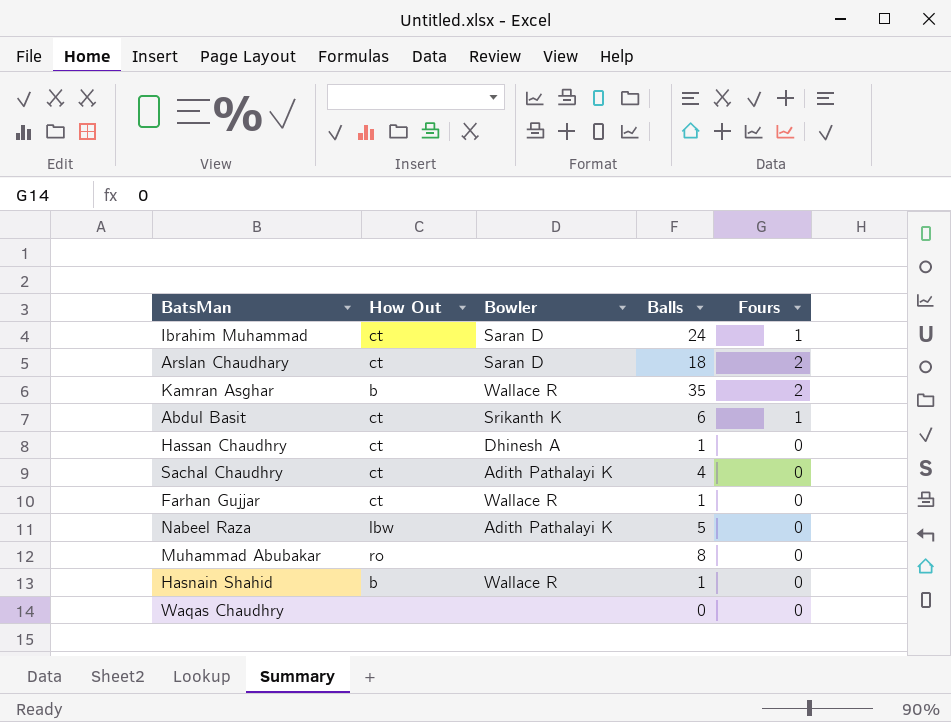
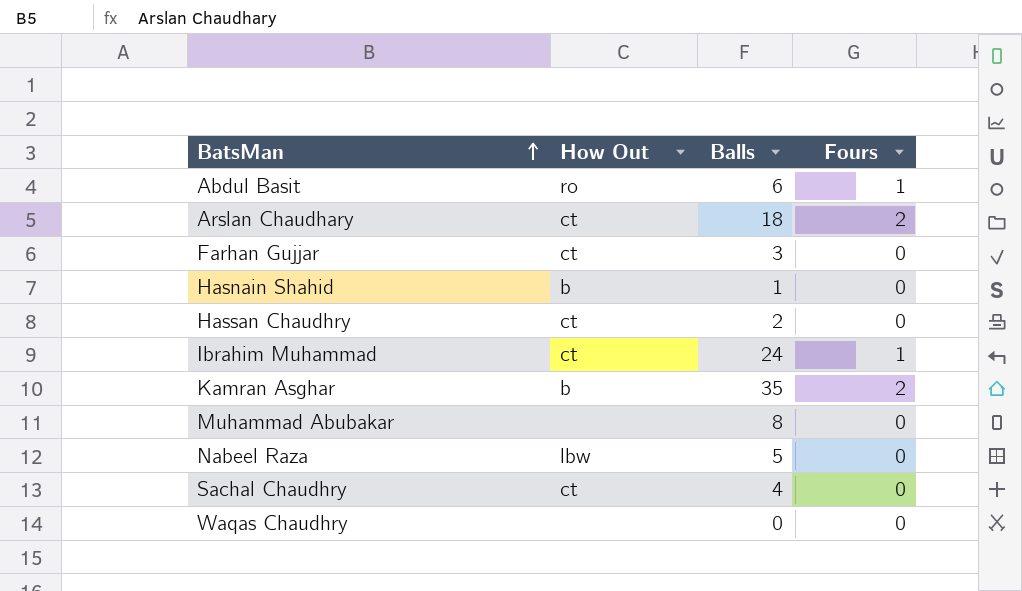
row order: none -> BatsMan ascending
column Bowler | position: 3 -> none
Abdul Basit | How Out: ct -> ro
Farhan Gujjar | Balls: 1 -> 3
Hassan Chaudhry | Balls: 1 -> 2
Muhammad Abubakar | How Out: ro -> none

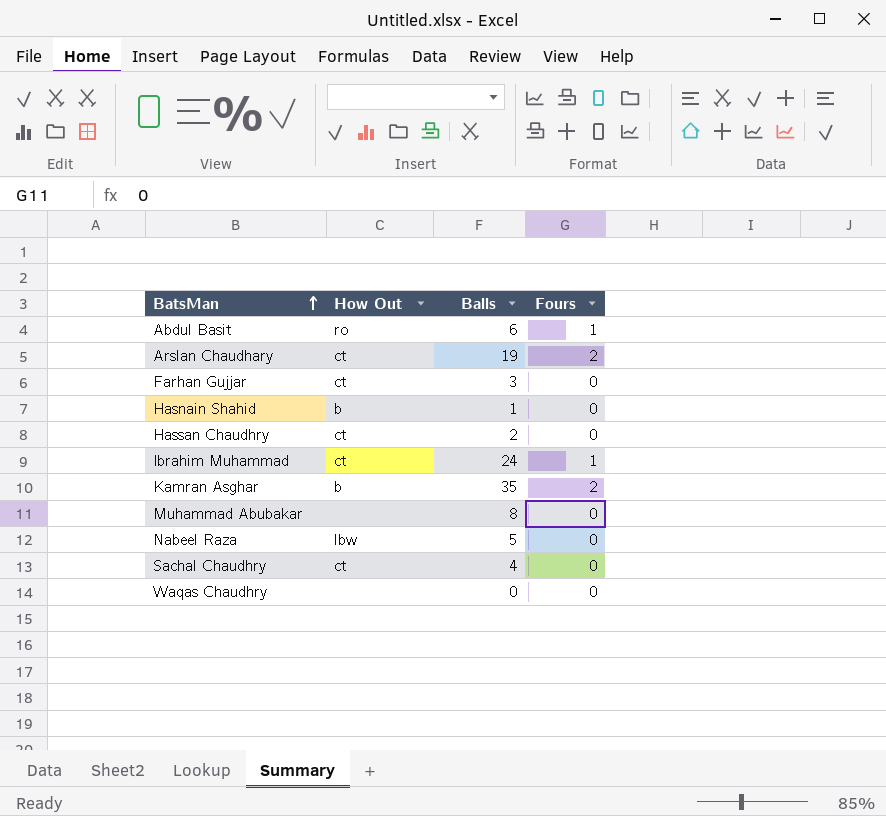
Arslan Chaudhary | Balls: 18 -> 19

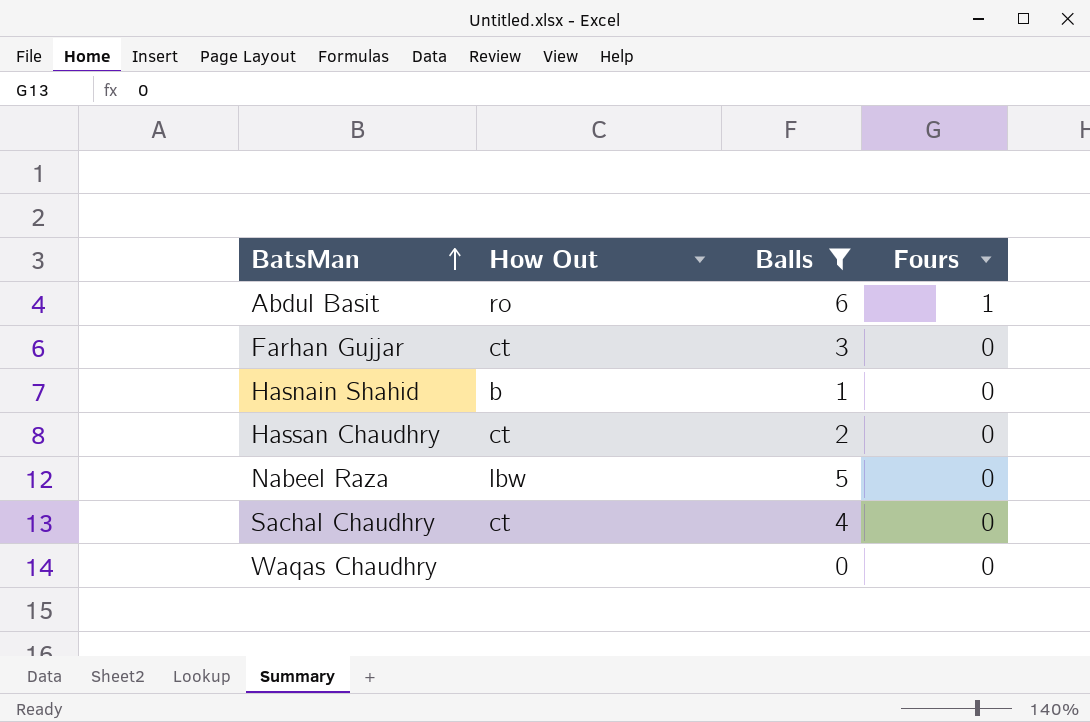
filter: none -> Balls <= 6

